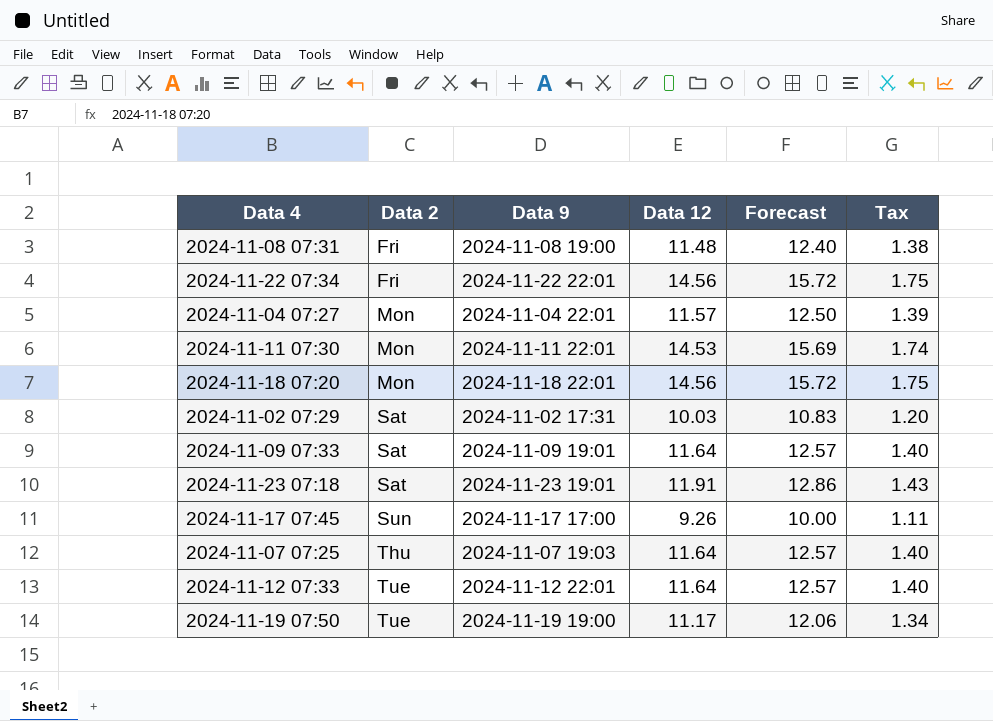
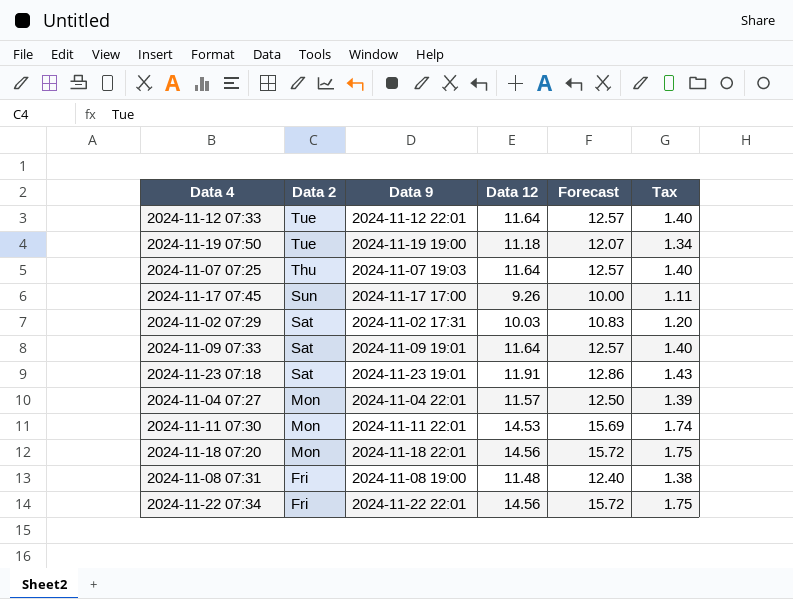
row order: Data 2 ascending -> Data 2 descending
2024-11-19 07:50 | Data 12: 11.17 -> 11.18
2024-11-19 07:50 | Forecast: 12.06 -> 12.07

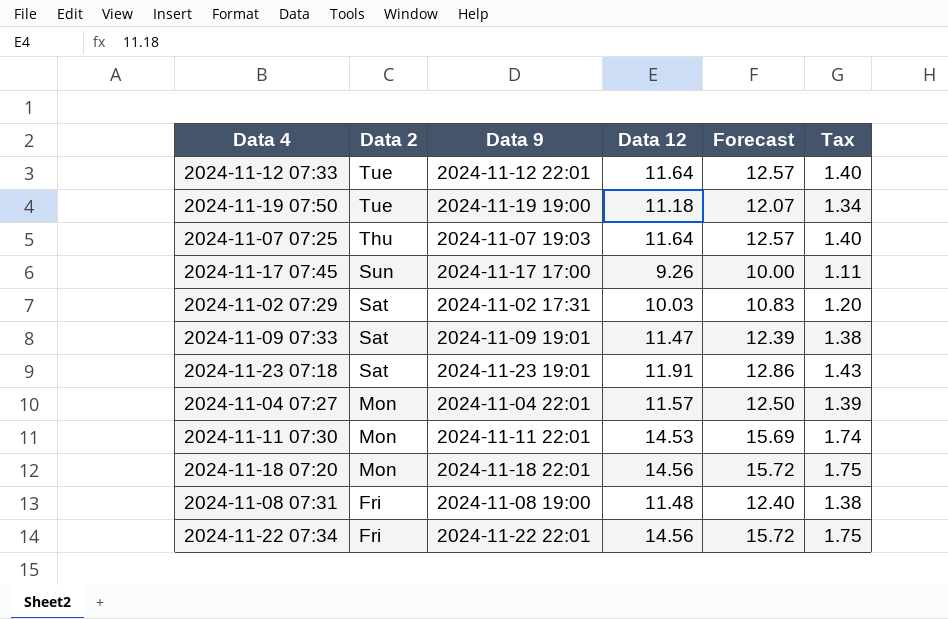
2024-11-09 07:33 | Data 12: 11.64 -> 11.47
2024-11-09 07:33 | Forecast: 12.57 -> 12.39
2024-11-09 07:33 | Tax: 1.40 -> 1.38

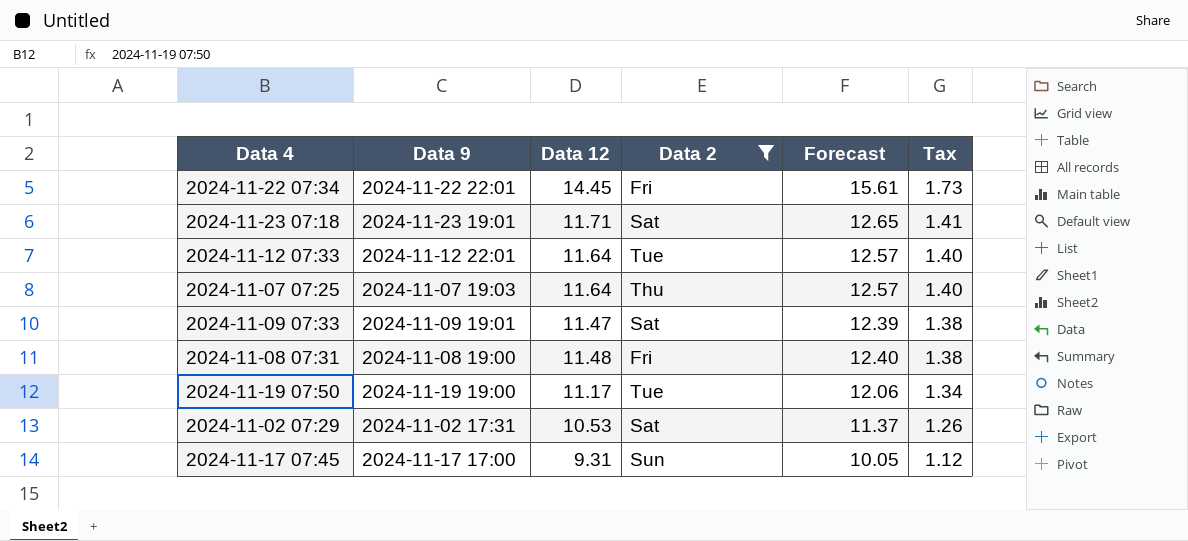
filter: none -> Data 2 != Mon
row order: Data 2 descending -> Tax descending
column Data 2 | position: 2 -> 4
2024-11-22 07:34 | Data 12: 14.56 -> 14.45
2024-11-22 07:34 | Forecast: 15.72 -> 15.61
2024-11-22 07:34 | Tax: 1.75 -> 1.73
2024-11-23 07:18 | Data 12: 11.91 -> 11.71
2024-11-23 07:18 | Forecast: 12.86 -> 12.65
2024-11-23 07:18 | Tax: 1.43 -> 1.41
2024-11-19 07:50 | Data 12: 11.18 -> 11.17
2024-11-19 07:50 | Forecast: 12.07 -> 12.06
2024-11-02 07:29 | Data 12: 10.03 -> 10.53
2024-11-02 07:29 | Forecast: 10.83 -> 11.37
2024-11-02 07:29 | Tax: 1.20 -> 1.26
2024-11-17 07:45 | Data 12: 9.26 -> 9.31
2024-11-17 07:45 | Forecast: 10.00 -> 10.05
2024-11-17 07:45 | Tax: 1.11 -> 1.12

